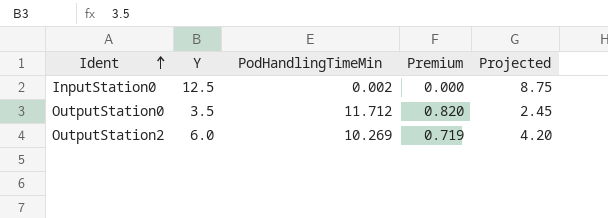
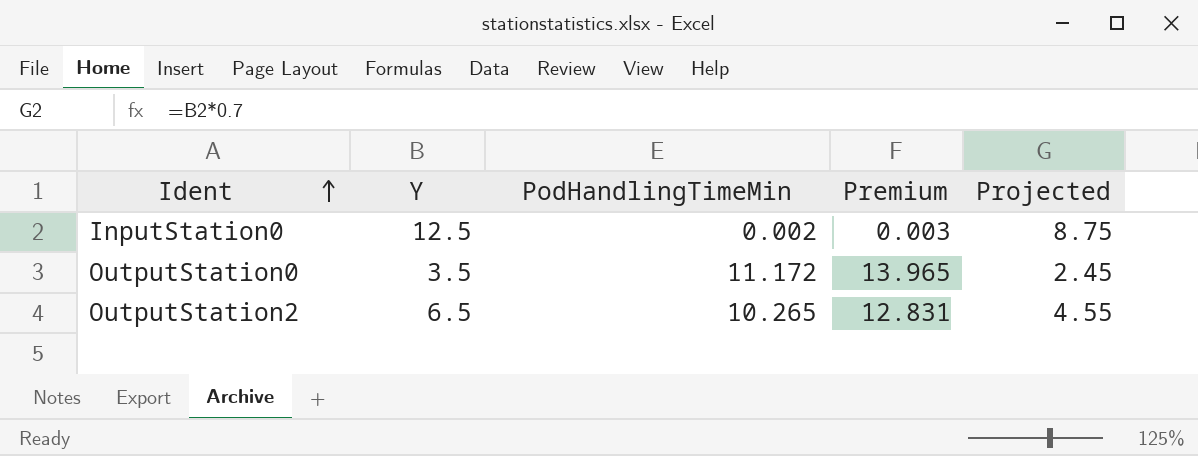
column Premium | formula: [PodHandlingTimeMin] * 0.07 -> [PodHandlingTimeMin] * 1.25
OutputStation0 | PodHandlingTimeMin: 11.712 -> 11.172
OutputStation2 | Y: 6.0 -> 6.5
OutputStation2 | PodHandlingTimeMin: 10.269 -> 10.265
OutputStation2 | Projected: 4.20 -> 4.55

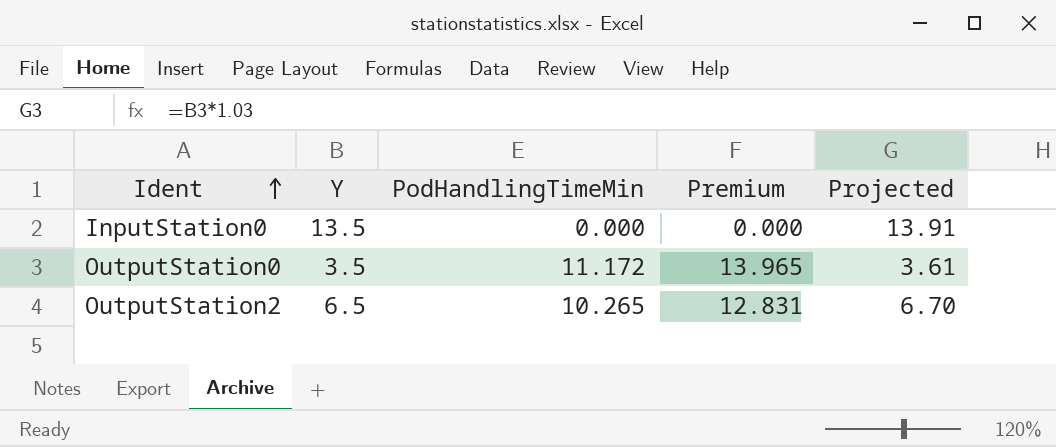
column Projected | formula: [Y] * 0.7 -> [Y] * 1.03
InputStation0 | Y: 12.5 -> 13.5
InputStation0 | PodHandlingTimeMin: 0.002 -> 0.000
InputStation0 | Premium: 0.003 -> 0.000

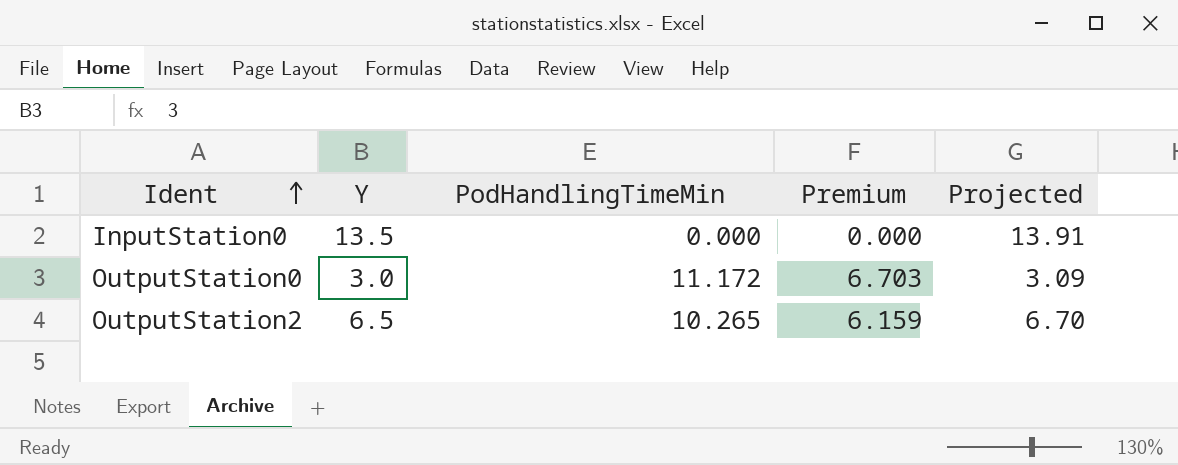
column Premium | formula: [PodHandlingTimeMin] * 1.25 -> [PodHandlingTimeMin] * 0.6
OutputStation0 | Y: 3.5 -> 3.0
OutputStation0 | Projected: 3.61 -> 3.09

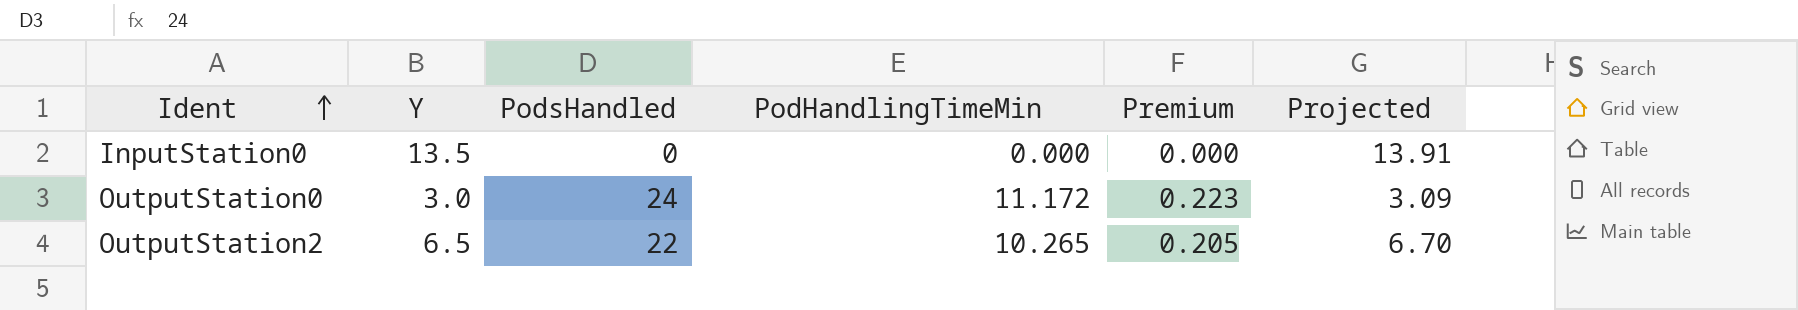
column PodsHandled | position: none -> 3
column Premium | formula: [PodHandlingTimeMin] * 0.6 -> [PodHandlingTimeMin] * 0.02

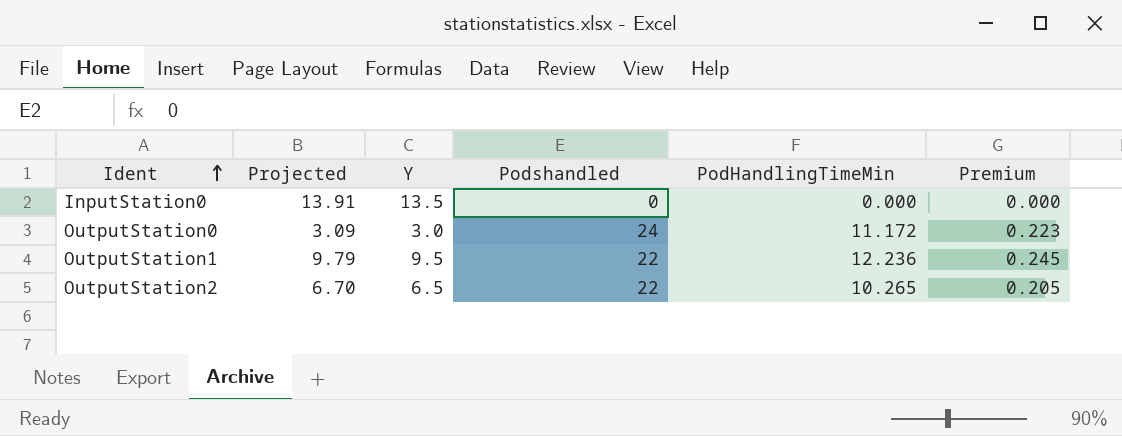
column Projected | position: 6 -> 2
column name: PodsHandled -> Podshandled
row OutputStation1: none -> 9.79 | 9.5 | 22 | 12.236 | 0.245

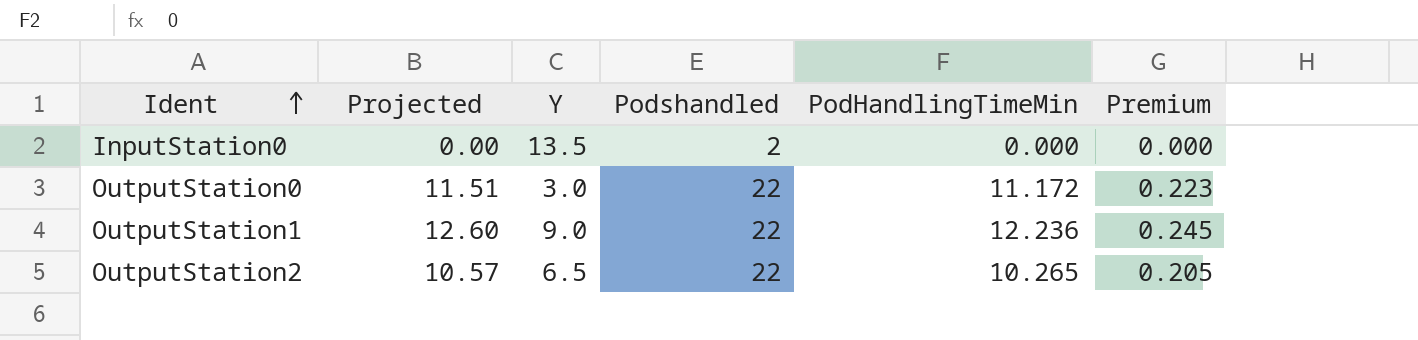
column Projected | formula: [Y] * 1.03 -> [PodHandlingTimeMin] * 1.03
InputStation0 | Podshandled: 0 -> 2
OutputStation0 | Podshandled: 24 -> 22
OutputStation1 | Y: 9.5 -> 9.0

